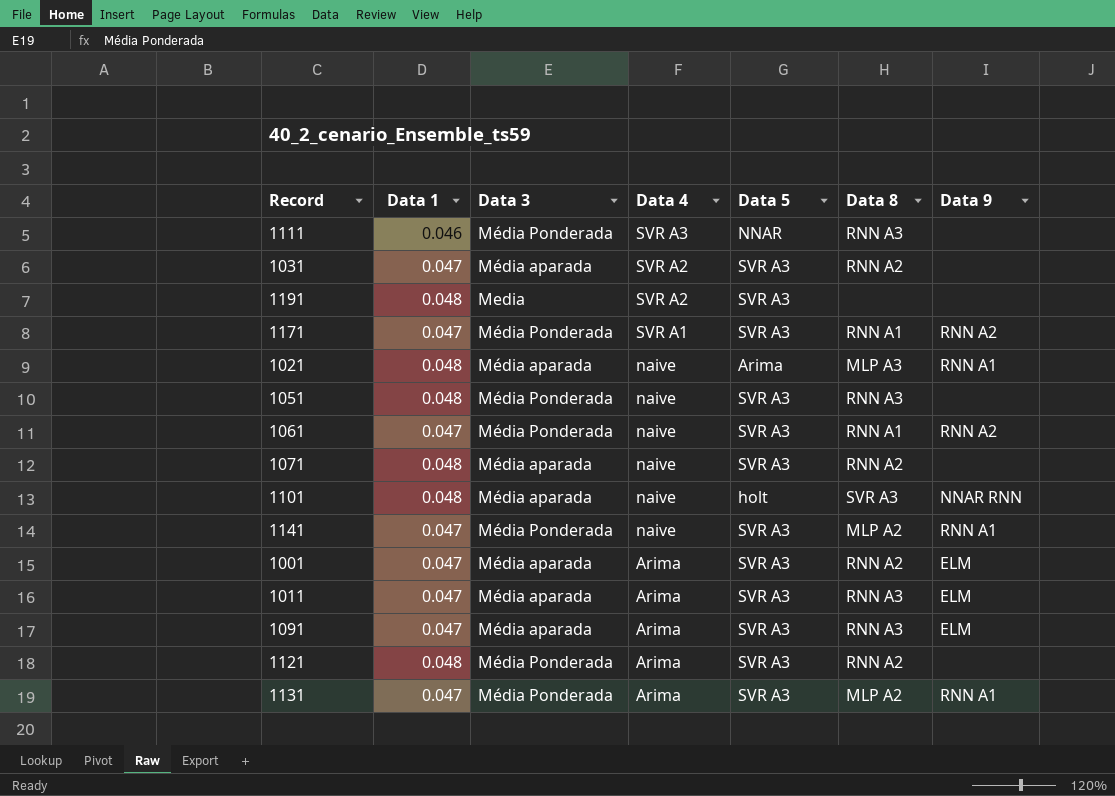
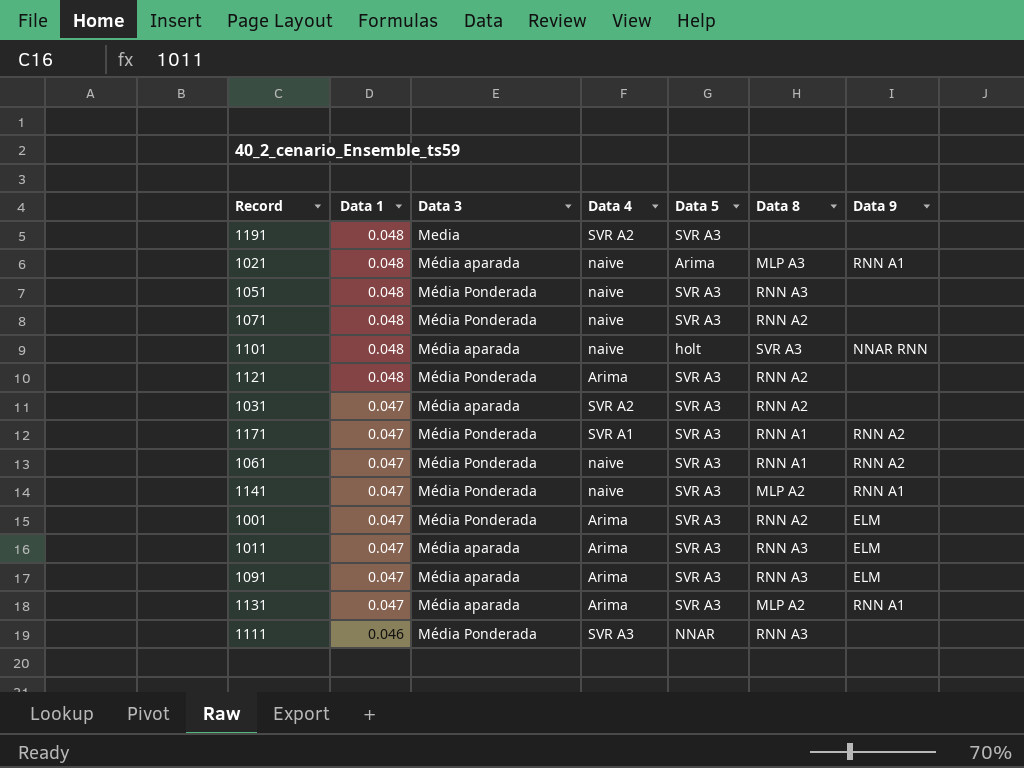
row order: Data 4 descending -> Data 1 descending
1071 | Data 3: Média aparada -> Média Ponderada
1001 | Data 3: Média aparada -> Média Ponderada
1131 | Data 3: Média Ponderada -> Média aparada

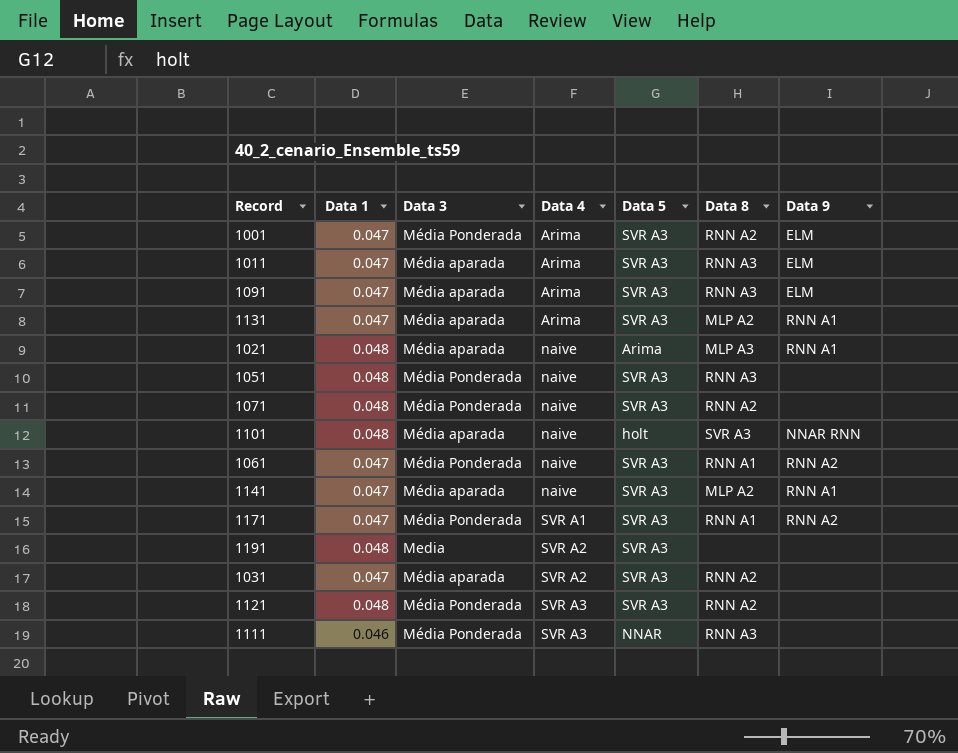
row order: Data 1 descending -> Data 4 ascending
1141 | Data 3: Média Ponderada -> Média aparada
1121 | Data 4: Arima -> SVR A3

